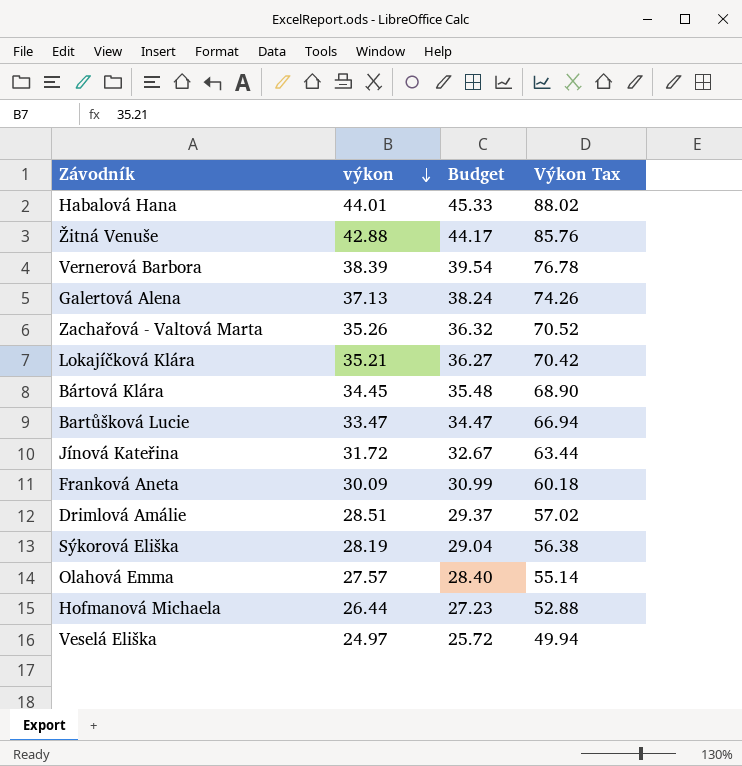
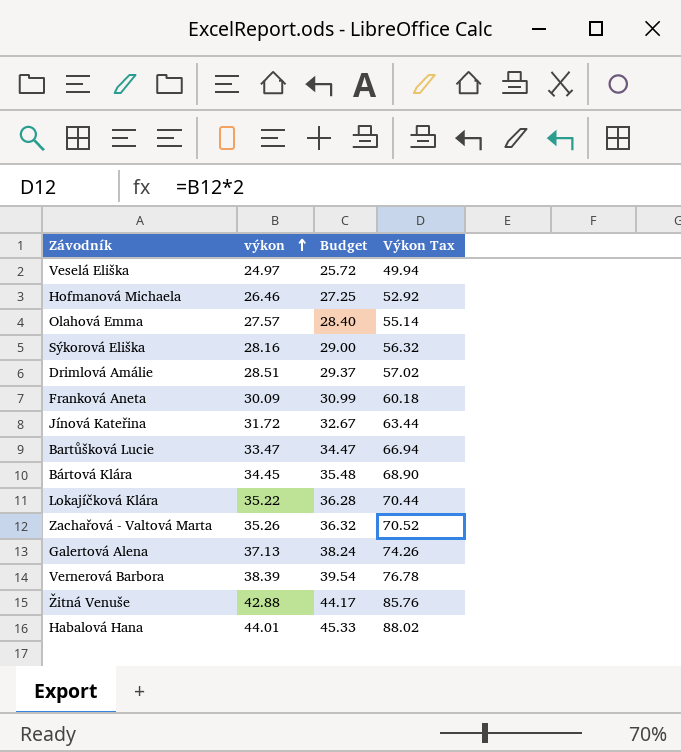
row order: výkon descending -> výkon ascending
Hofmanová Michaela | výkon: 26.44 -> 26.46
Hofmanová Michaela | Budget: 27.23 -> 27.25
Hofmanová Michaela | Výkon Tax: 52.88 -> 52.92
Sýkorová Eliška | výkon: 28.19 -> 28.16
Sýkorová Eliška | Budget: 29.04 -> 29.00
Sýkorová Eliška | Výkon Tax: 56.38 -> 56.32
Lokajíčková Klára | výkon: 35.21 -> 35.22
Lokajíčková Klára | Budget: 36.27 -> 36.28
Lokajíčková Klára | Výkon Tax: 70.42 -> 70.44

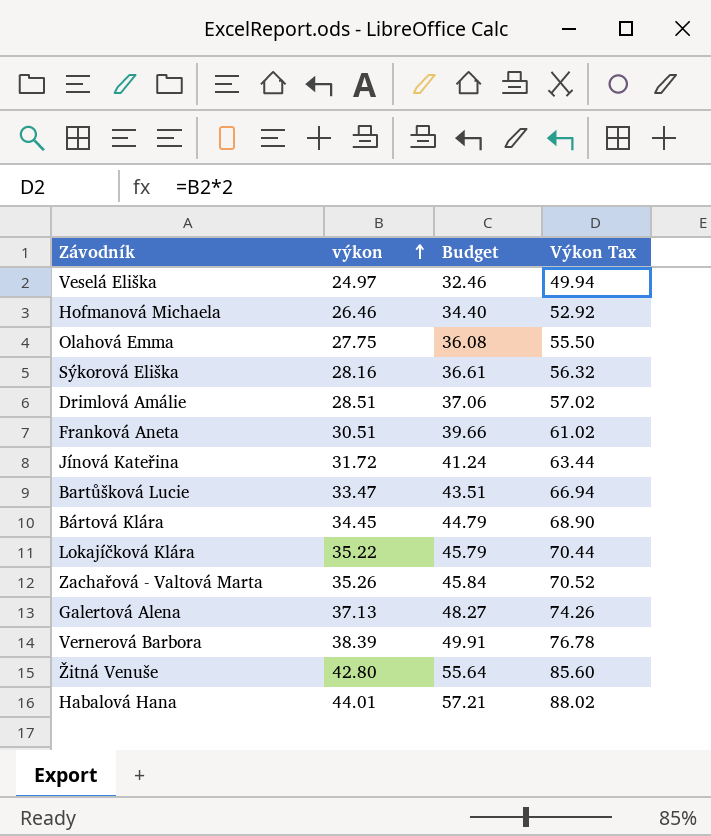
column Budget | formula: [výkon] * 1.03 -> [výkon] * 1.3
Olahová Emma | výkon: 27.57 -> 27.75
Olahová Emma | Výkon Tax: 55.14 -> 55.50
Franková Aneta | výkon: 30.09 -> 30.51
Franková Aneta | Výkon Tax: 60.18 -> 61.02
Žitná Venuše | výkon: 42.88 -> 42.80
Žitná Venuše | Výkon Tax: 85.76 -> 85.60

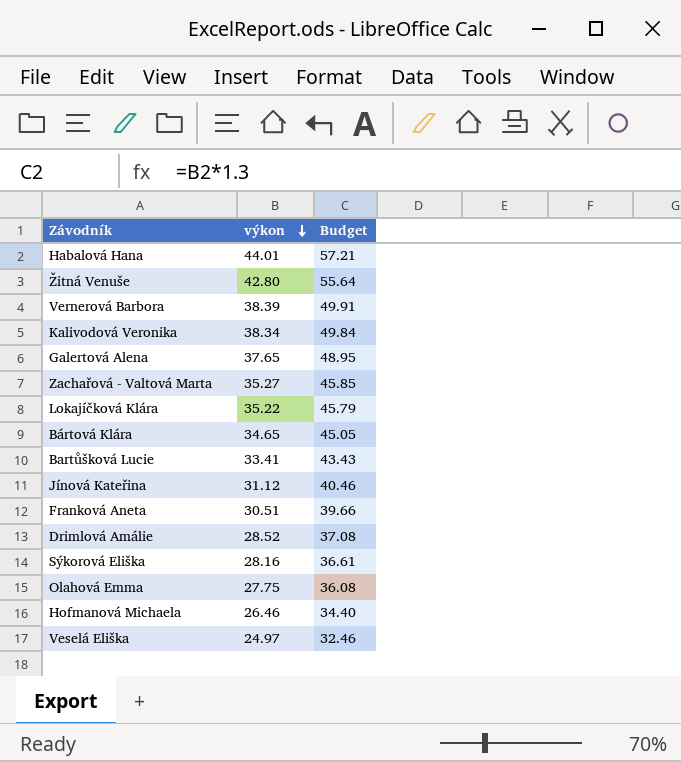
row order: výkon ascending -> výkon descending
column Výkon Tax | formula: [výkon] * 2 -> none
row Kalivodová Veronika: none -> 38.34 | 49.84
Galertová Alena | výkon: 37.13 -> 37.65
Galertová Alena | Budget: 48.27 -> 48.95
Zachařová - Valtová Marta | výkon: 35.26 -> 35.27
Zachařová - Valtová Marta | Budget: 45.84 -> 45.85
Bártová Klára | výkon: 34.45 -> 34.65
Bártová Klára | Budget: 44.79 -> 45.05
Bartůšková Lucie | výkon: 33.47 -> 33.41
Bartůšková Lucie | Budget: 43.51 -> 43.43
Jínová Kateřina | výkon: 31.72 -> 31.12
Jínová Kateřina | Budget: 41.24 -> 40.46
Drimlová Amálie | výkon: 28.51 -> 28.52
Drimlová Amálie | Budget: 37.06 -> 37.08

